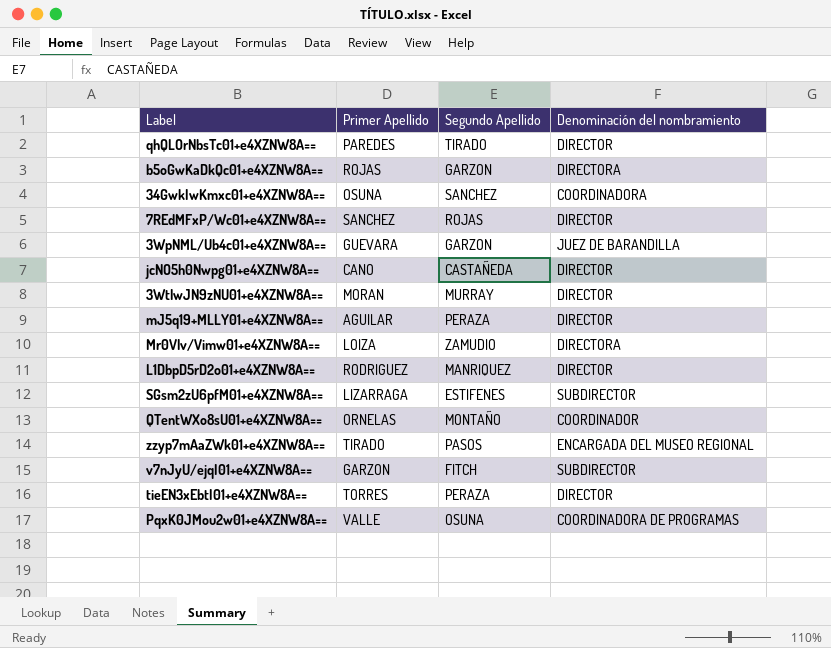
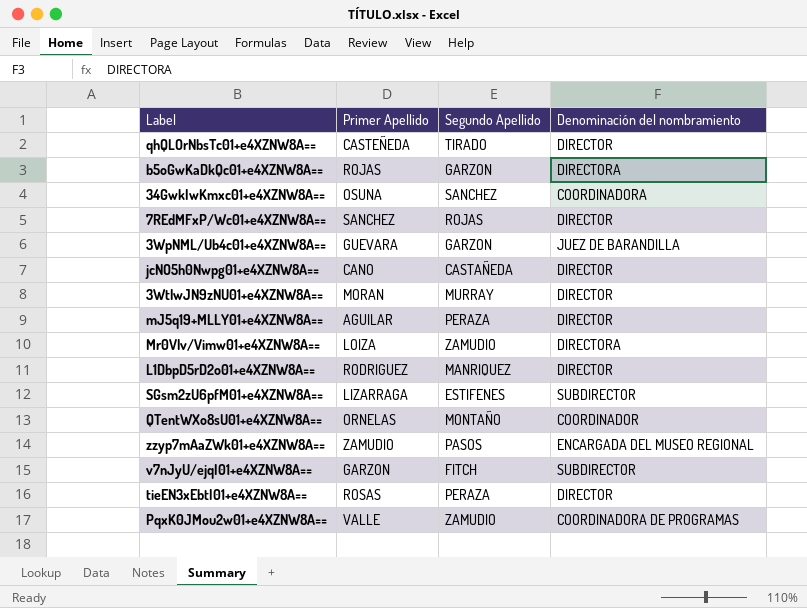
qhQLOrNbsTc01+e4XZNW8A== | Primer Apellido: PAREDES -> CASTEÑEDA
zzyp7mAaZWk01+e4XZNW8A== | Primer Apellido: TIRADO -> ZAMUDIO
tieEN3xEbtI01+e4XZNW8A== | Primer Apellido: TORRES -> ROSAS
PqxK0JMou2w01+e4XZNW8A== | Segundo Apellido: OSUNA -> ZAMUDIO

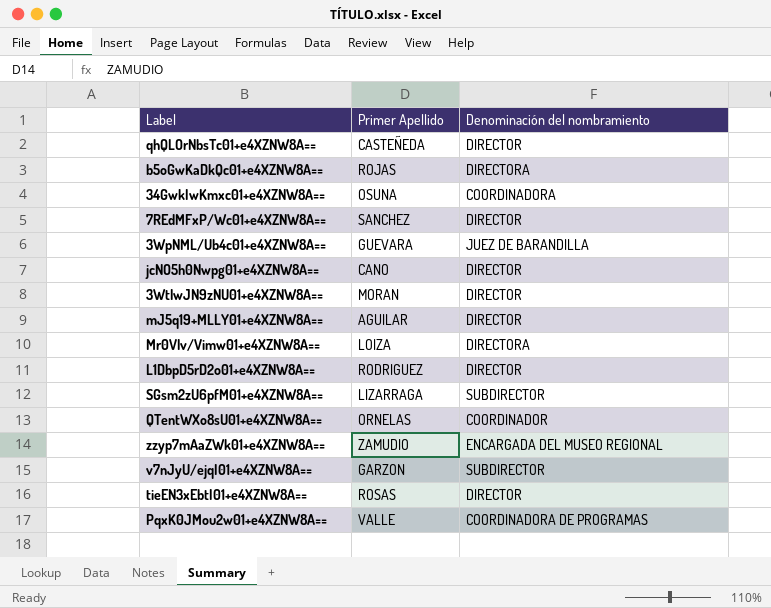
column Segundo Apellido | position: 3 -> none

